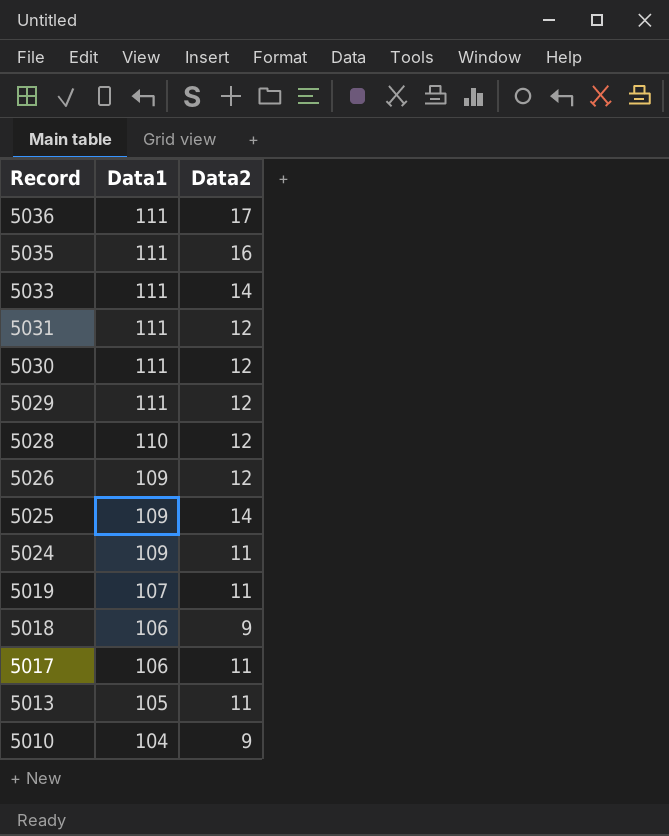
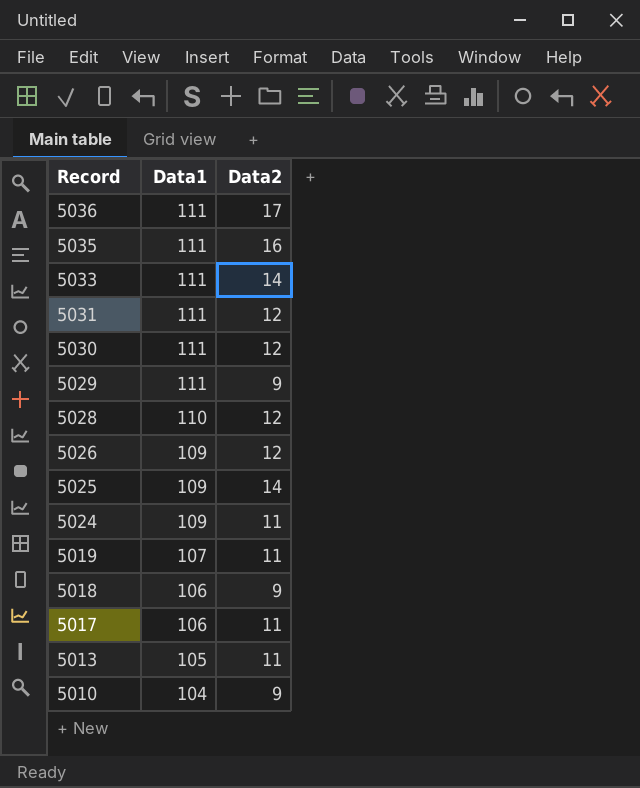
5029 | Data2: 12 -> 9

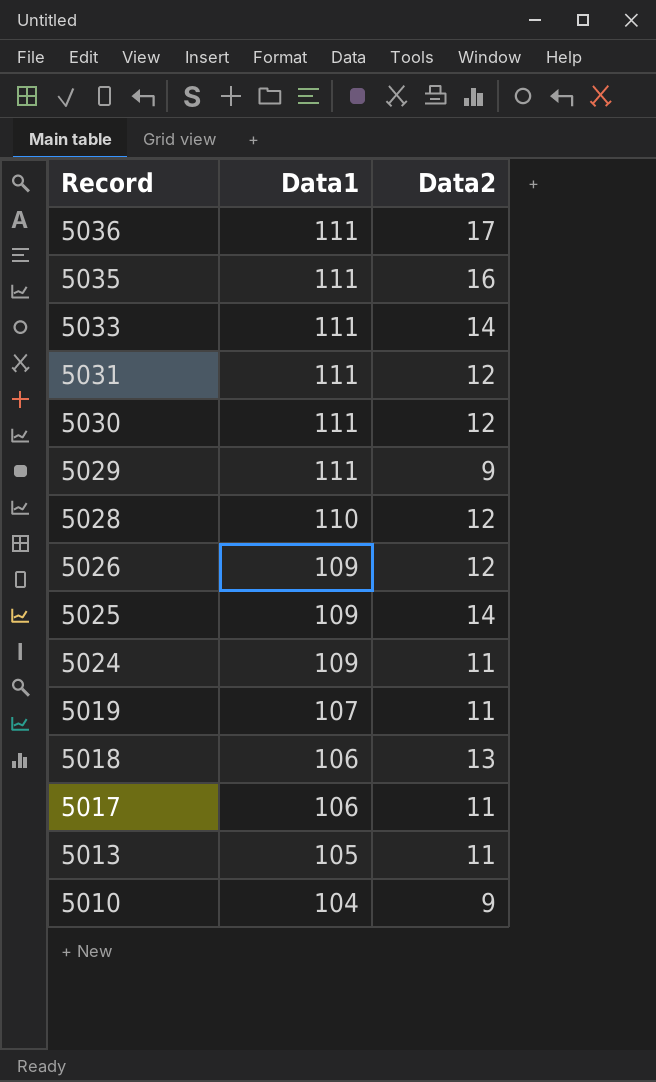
5018 | Data2: 9 -> 13

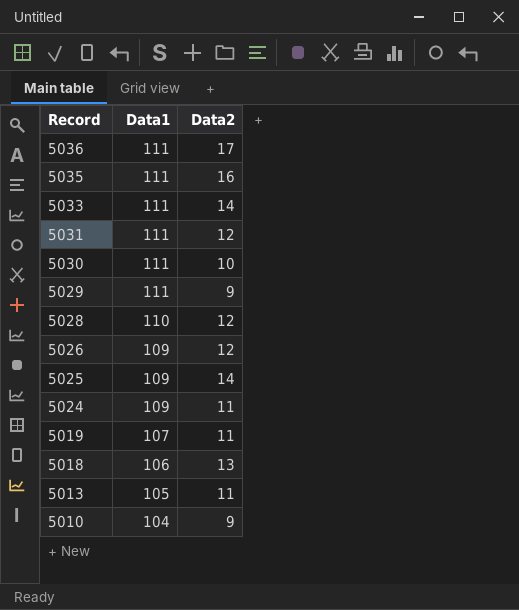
row 5017: 106 | 11 -> none
5030 | Data2: 12 -> 10

